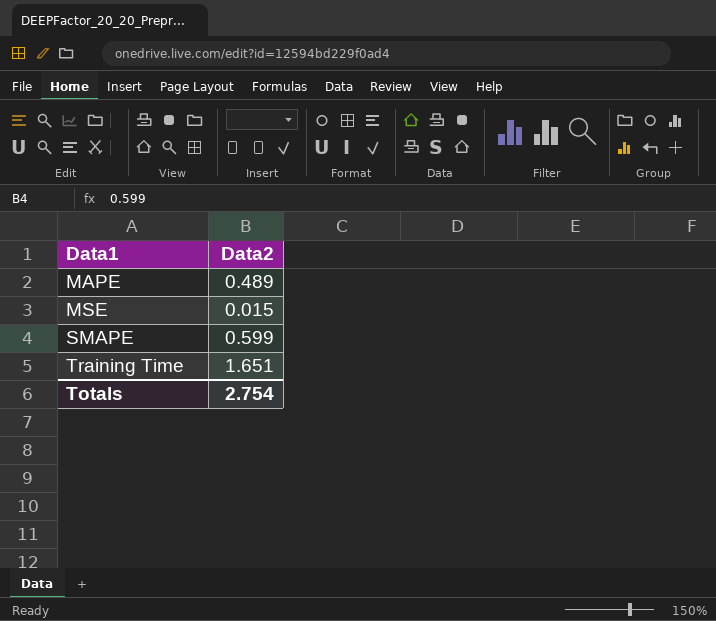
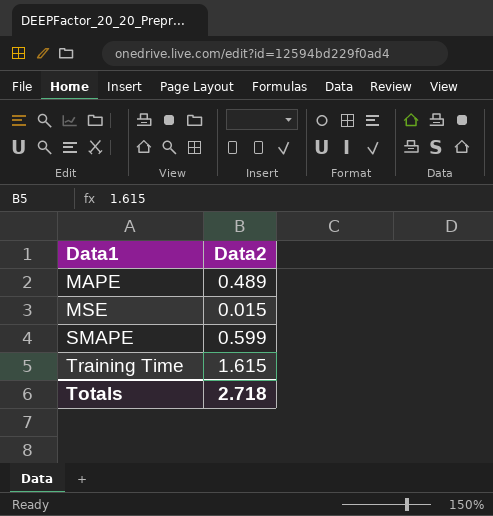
Training Time | Data2: 1.651 -> 1.615
Totals | Data2: 2.754 -> 2.718

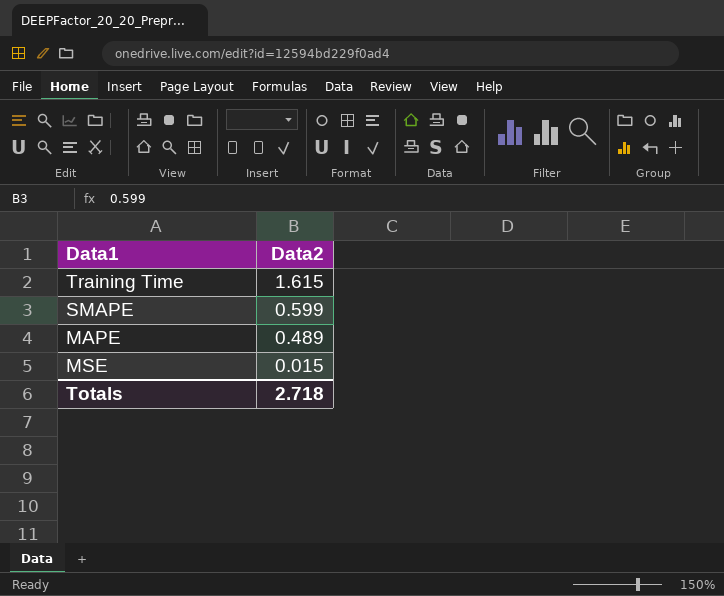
row order: Data1 ascending -> Data2 descending

